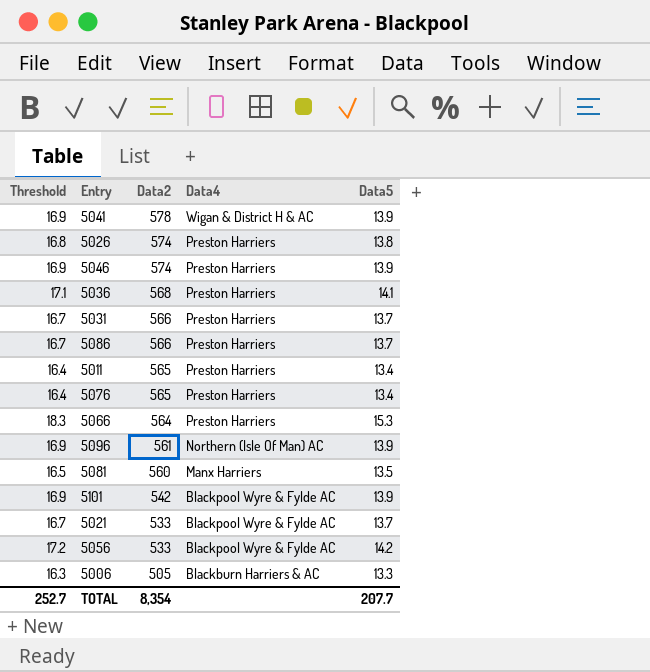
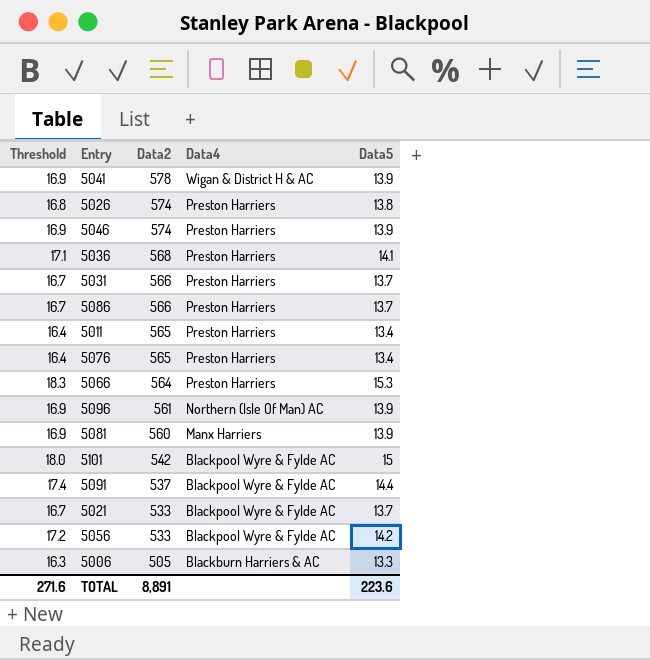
5081 | Threshold: 16.5 -> 16.9
5081 | Data5: 13.5 -> 13.9
5101 | Threshold: 16.9 -> 18.0
5101 | Data5: 13.9 -> 15
row 5091: none -> 17.4 | 537 | Blackpool Wyre & Fylde AC | 14.4
TOTAL | Threshold: 252.7 -> 271.6
TOTAL | Data2: 8,354 -> 8,891
TOTAL | Data5: 207.7 -> 223.6

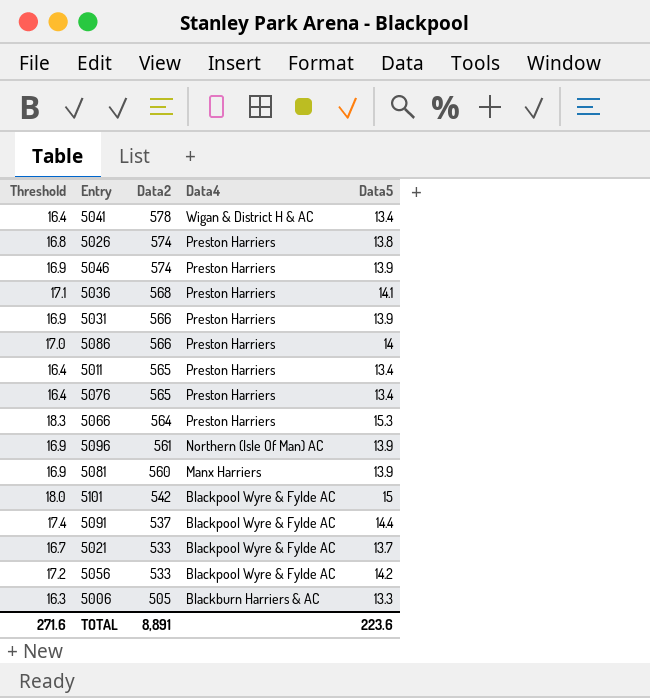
5041 | Threshold: 16.9 -> 16.4
5041 | Data5: 13.9 -> 13.4
5031 | Threshold: 16.7 -> 16.9
5031 | Data5: 13.7 -> 13.9
5086 | Threshold: 16.7 -> 17.0
5086 | Data5: 13.7 -> 14

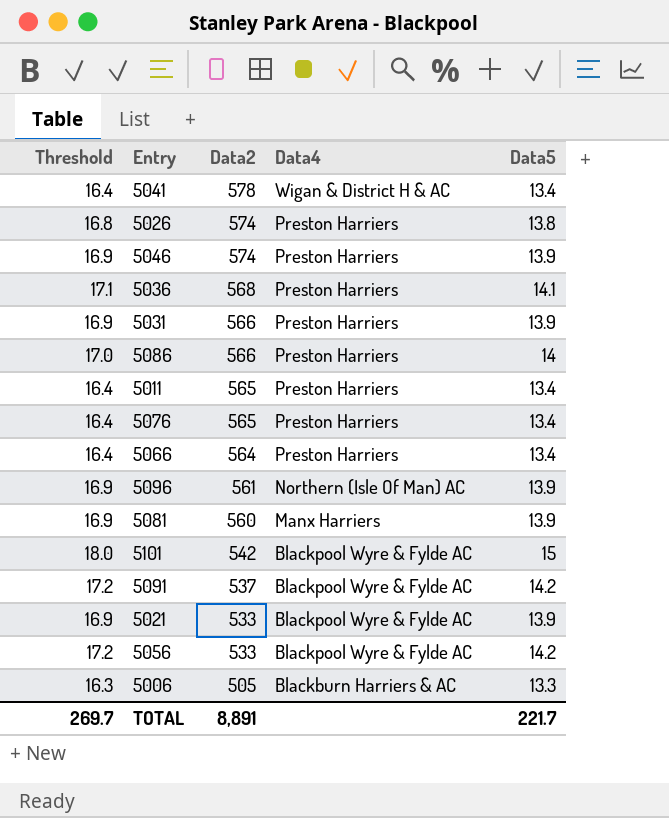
5066 | Threshold: 18.3 -> 16.4
5066 | Data5: 15.3 -> 13.4
5091 | Threshold: 17.4 -> 17.2
5091 | Data5: 14.4 -> 14.2
5021 | Threshold: 16.7 -> 16.9
5021 | Data5: 13.7 -> 13.9
TOTAL | Threshold: 271.6 -> 269.7
TOTAL | Data5: 223.6 -> 221.7

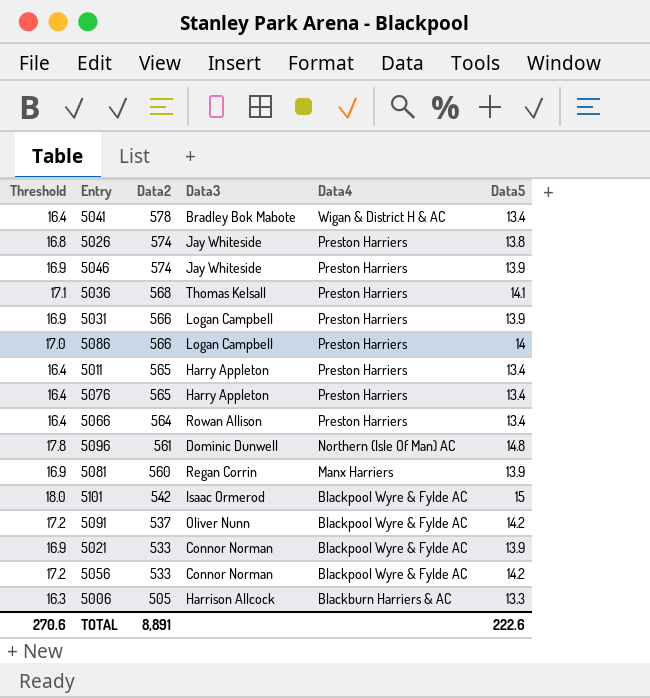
column Data3 | position: none -> 4
5096 | Threshold: 16.9 -> 17.8
5096 | Data5: 13.9 -> 14.8
TOTAL | Threshold: 269.7 -> 270.6
TOTAL | Data5: 221.7 -> 222.6

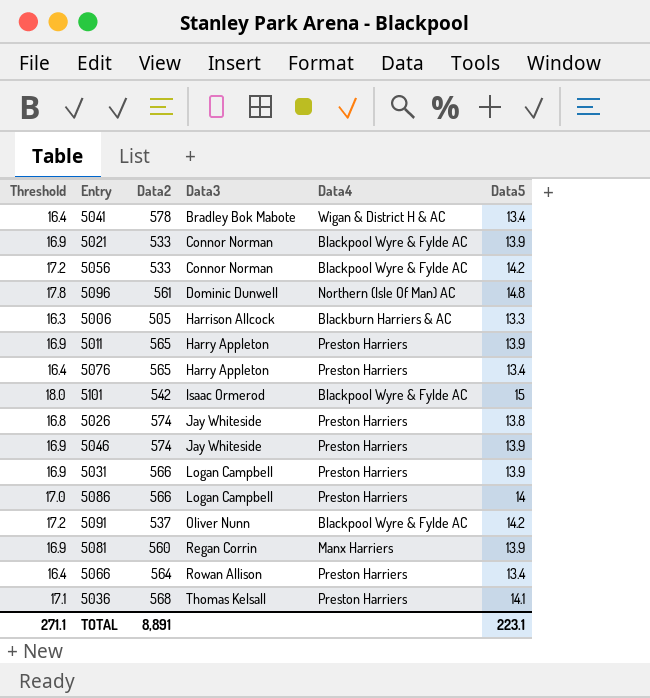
row order: Data2 descending -> Data3 ascending
5011 | Threshold: 16.4 -> 16.9
5011 | Data5: 13.4 -> 13.9
TOTAL | Threshold: 270.6 -> 271.1
TOTAL | Data5: 222.6 -> 223.1

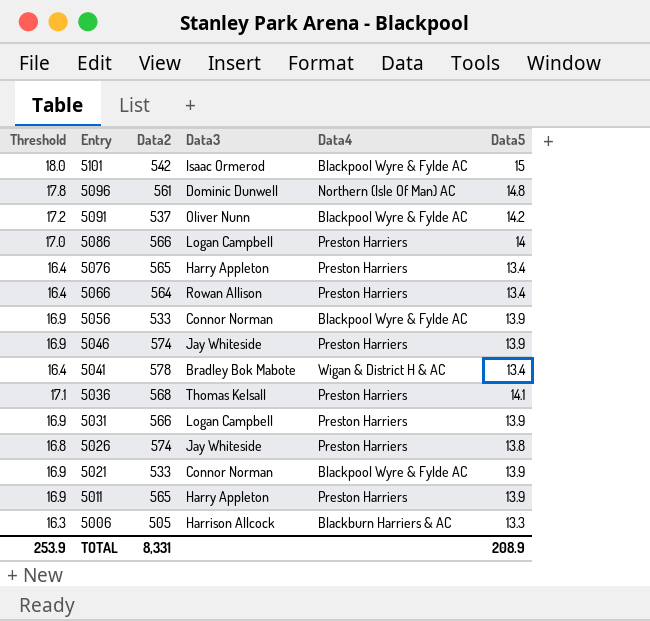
row order: Data3 ascending -> Entry descending
row 5081: 16.9 | 560 | Regan Corrin | Manx Harriers | 13.9 -> none
5056 | Threshold: 17.2 -> 16.9
5056 | Data5: 14.2 -> 13.9
TOTAL | Threshold: 271.1 -> 253.9
TOTAL | Data2: 8,891 -> 8,331
TOTAL | Data5: 223.1 -> 208.9

